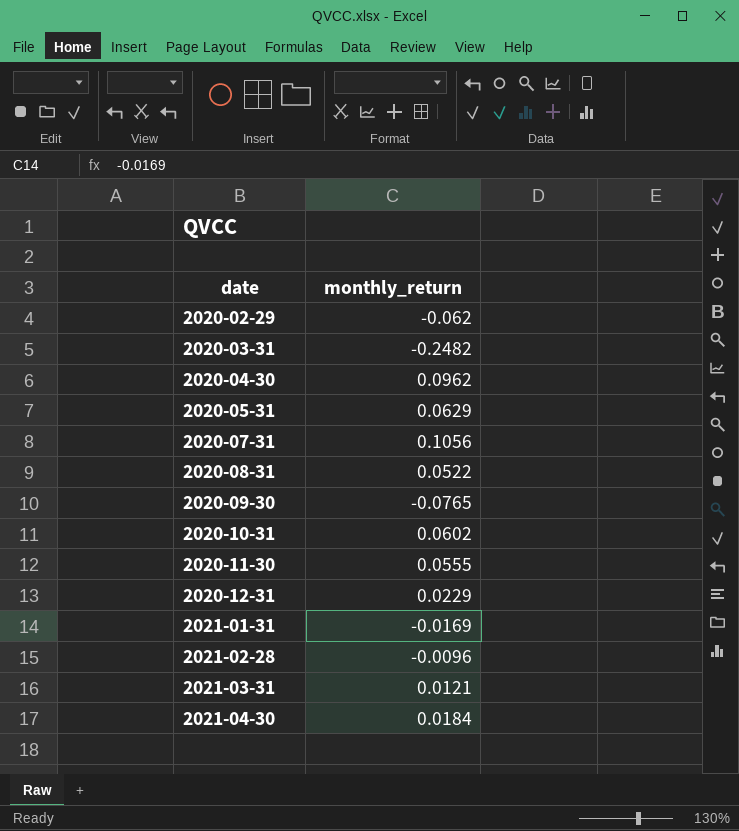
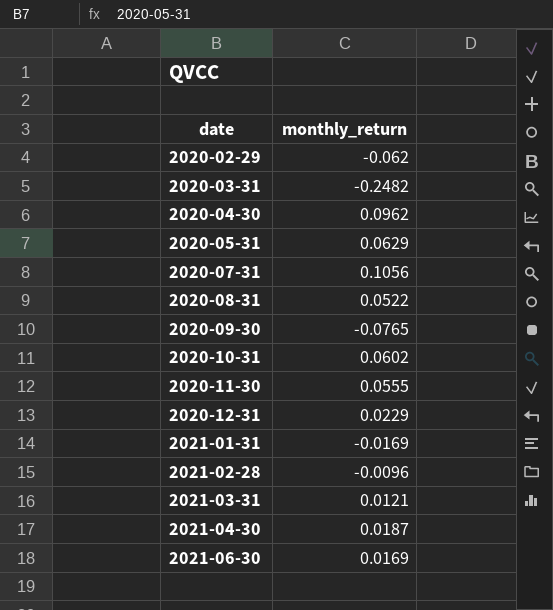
2021-04-30 | monthly_return: 0.0184 -> 0.0187
row 2021-06-30: none -> 0.0169

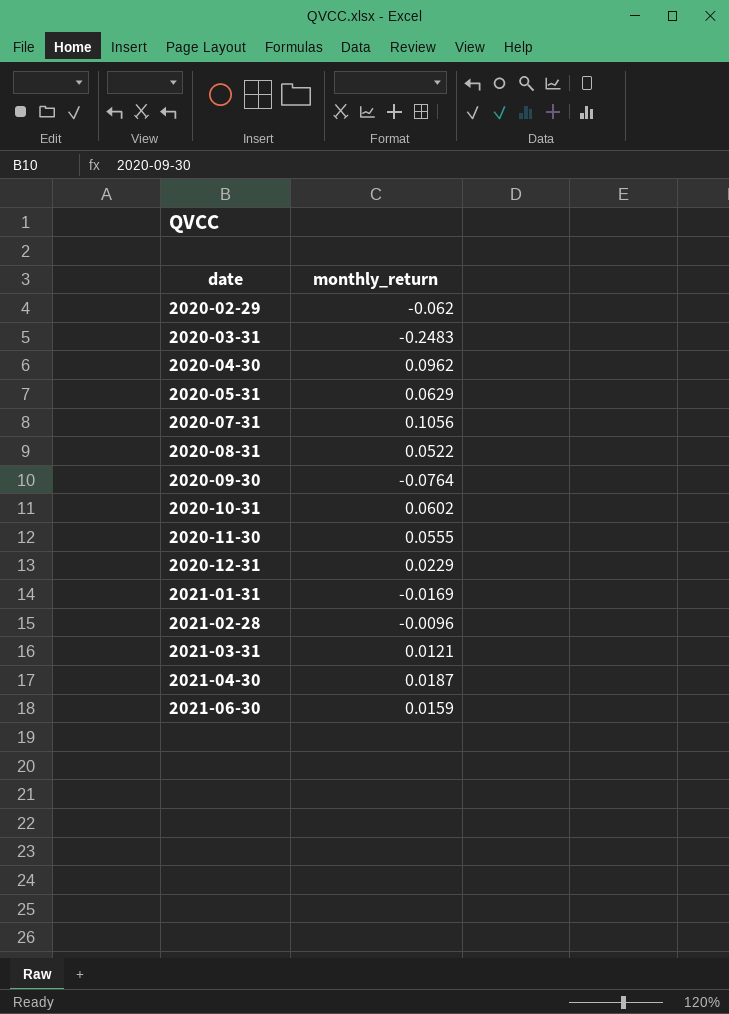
2020-03-31 | monthly_return: -0.2482 -> -0.2483
2020-09-30 | monthly_return: -0.0765 -> -0.0764
2021-06-30 | monthly_return: 0.0169 -> 0.0159

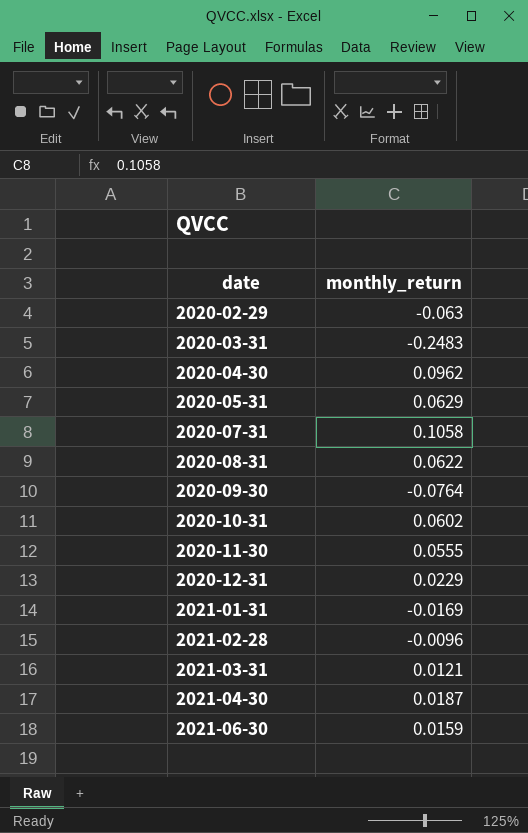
2020-02-29 | monthly_return: -0.062 -> -0.063
2020-07-31 | monthly_return: 0.1056 -> 0.1058
2020-08-31 | monthly_return: 0.0522 -> 0.0622

